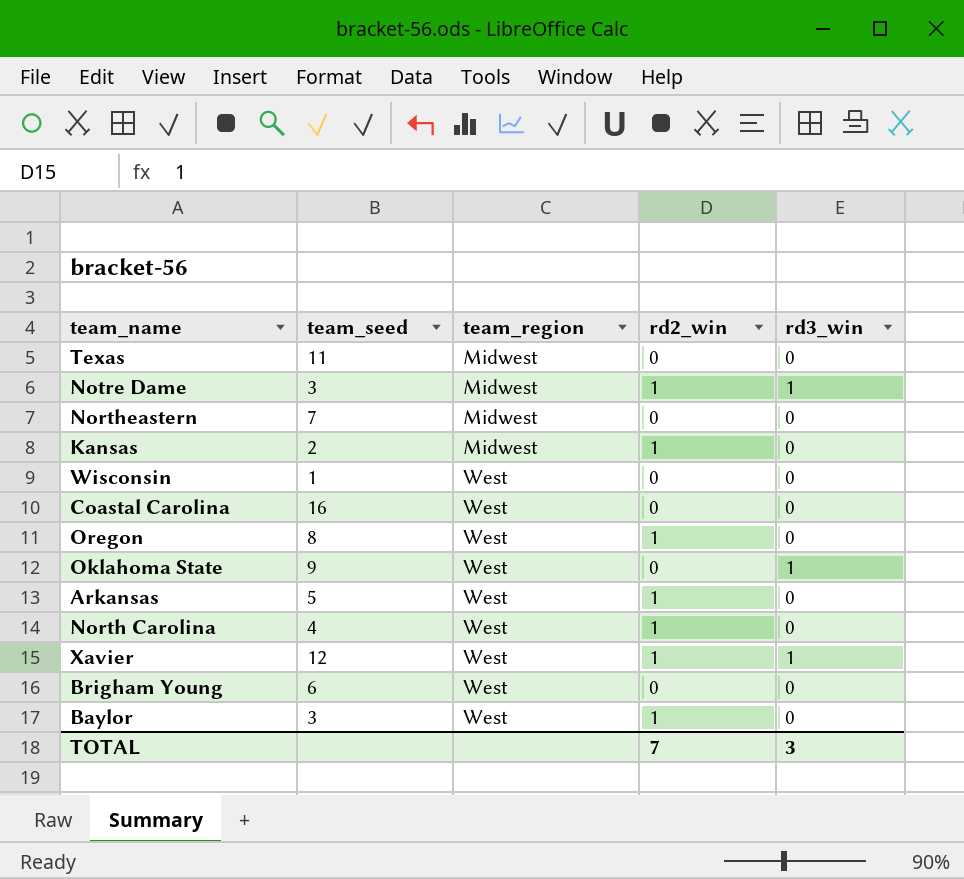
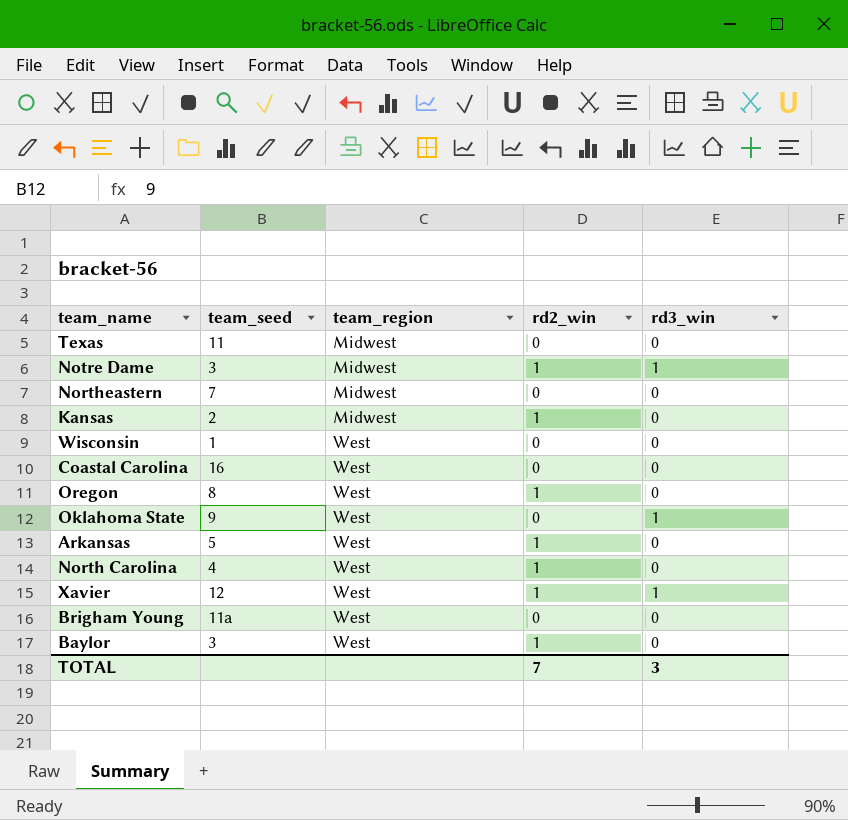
Brigham Young | team_seed: 6 -> 11a

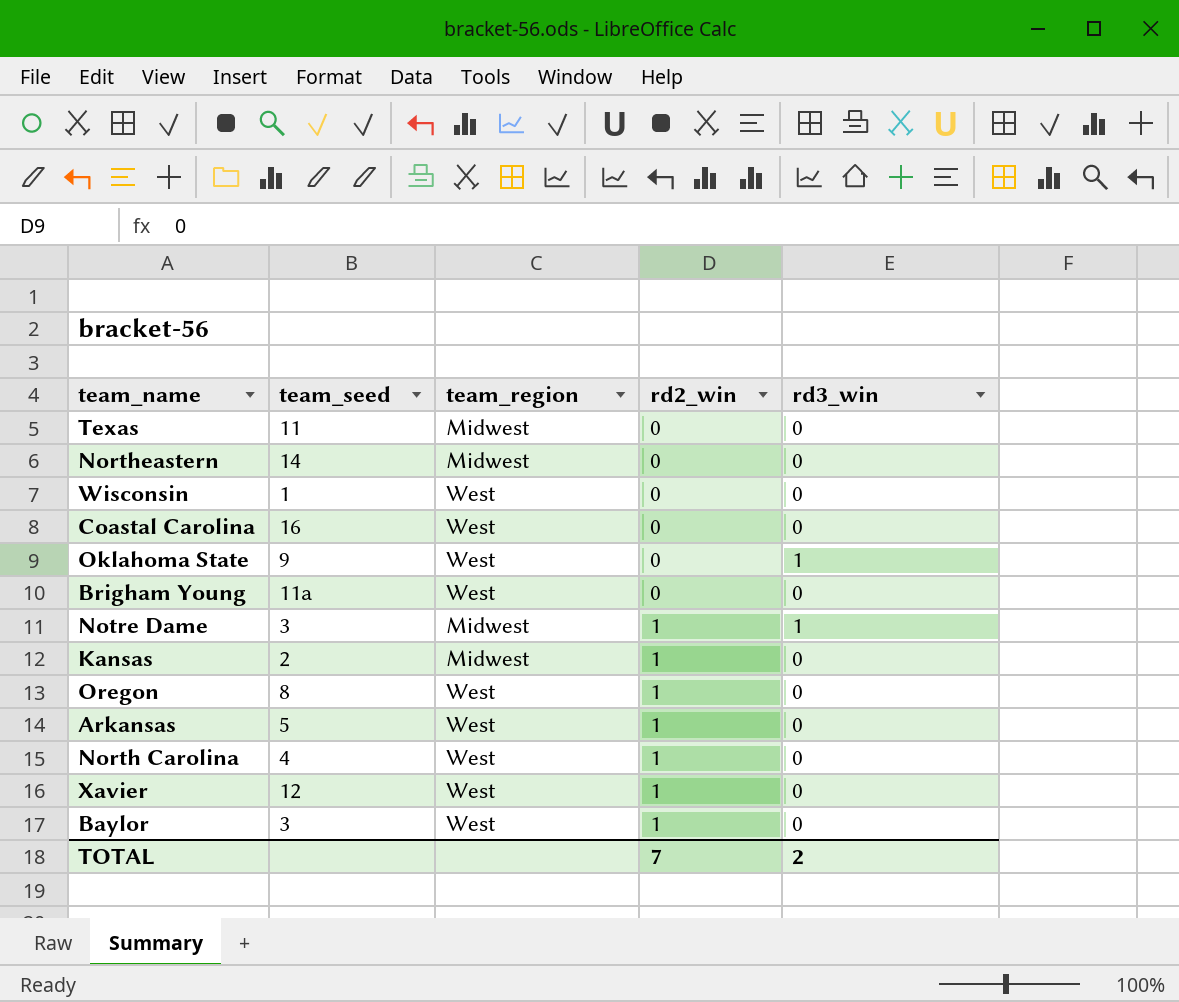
row order: team_region ascending -> rd2_win ascending
Northeastern | team_seed: 7 -> 14
Xavier | rd3_win: 1 -> 0
TOTAL | rd3_win: 3 -> 2

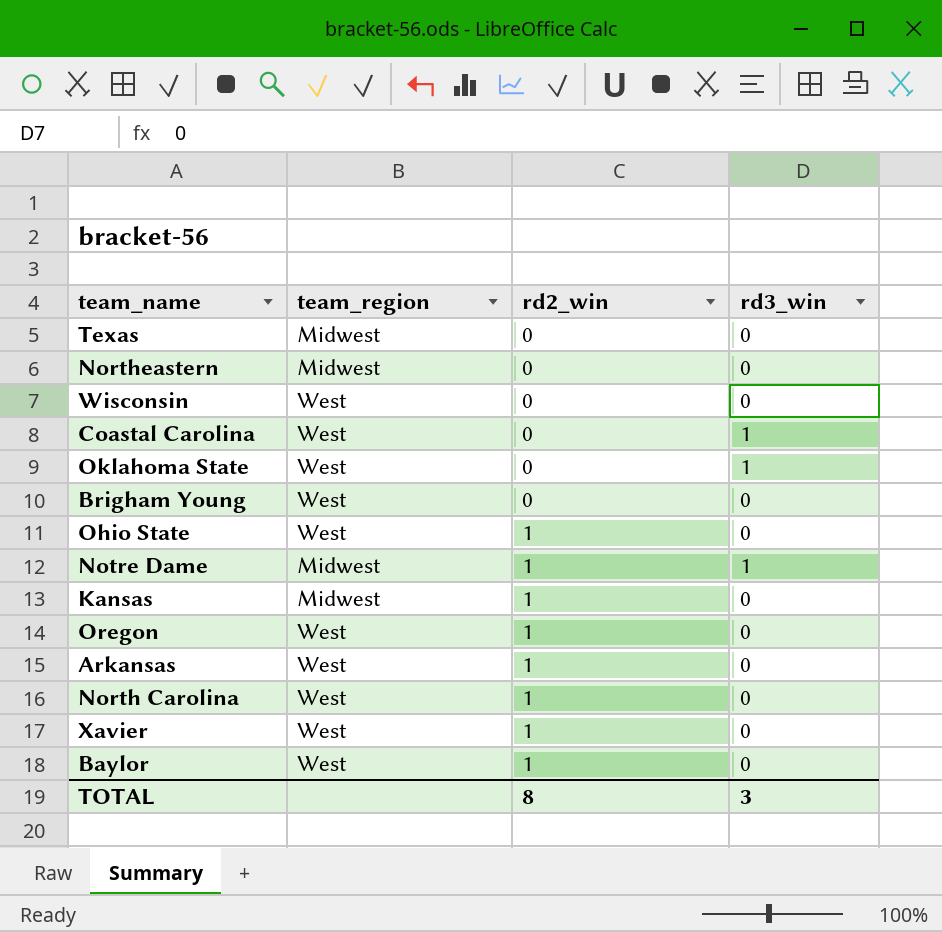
column team_seed | position: 2 -> none
Coastal Carolina | rd3_win: 0 -> 1
row Ohio State: none -> West | 1 | 0
TOTAL | rd2_win: 7 -> 8
TOTAL | rd3_win: 2 -> 3

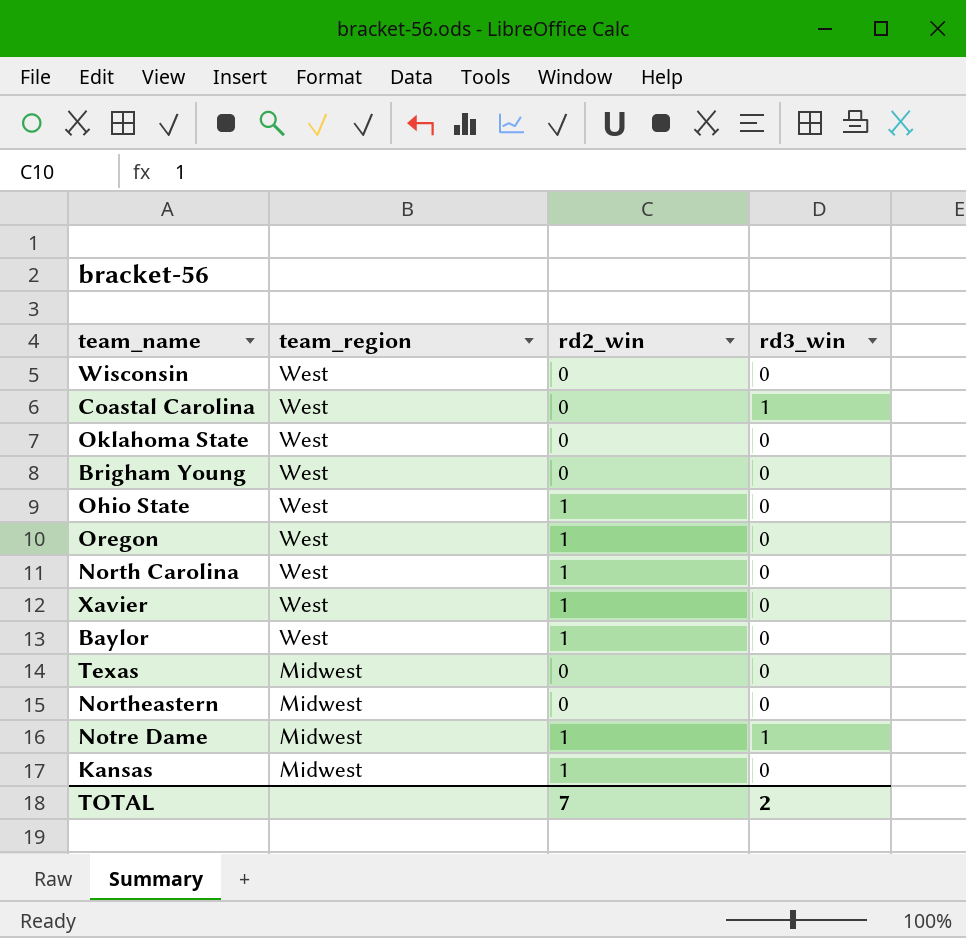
row order: rd2_win ascending -> team_region descending
row Arkansas: West | 1 | 0 -> none
Oklahoma State | rd3_win: 1 -> 0
TOTAL | rd2_win: 8 -> 7
TOTAL | rd3_win: 3 -> 2

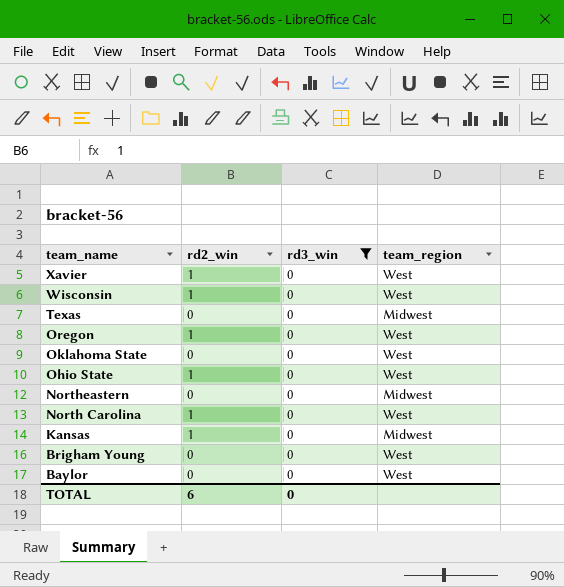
filter: none -> rd3_win = 0
row order: team_region descending -> team_name descending
column team_region | position: 2 -> 4
Wisconsin | rd2_win: 0 -> 1
Baylor | rd2_win: 1 -> 0
TOTAL | rd2_win: 7 -> 6
TOTAL | rd3_win: 2 -> 0

